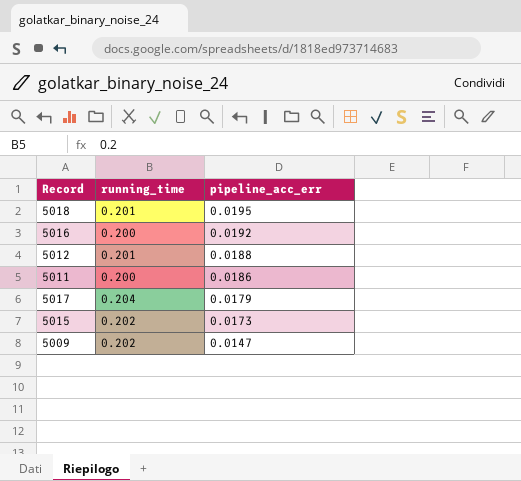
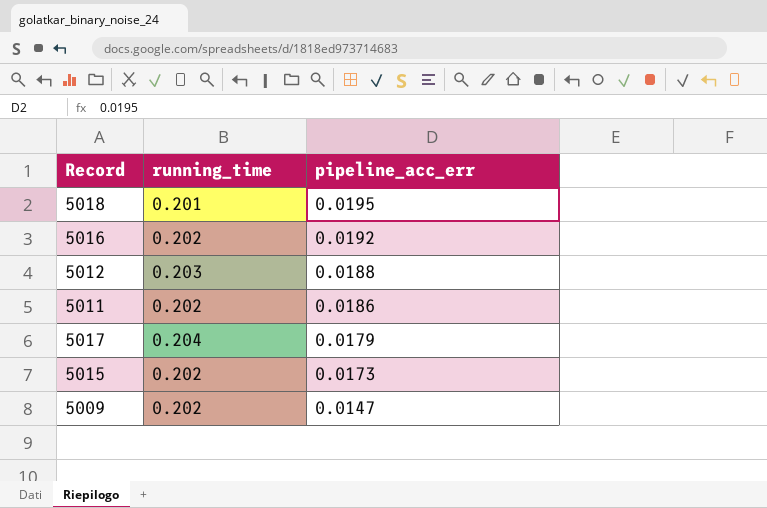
5016 | running_time: 0.200 -> 0.202
5012 | running_time: 0.201 -> 0.203
5011 | running_time: 0.200 -> 0.202

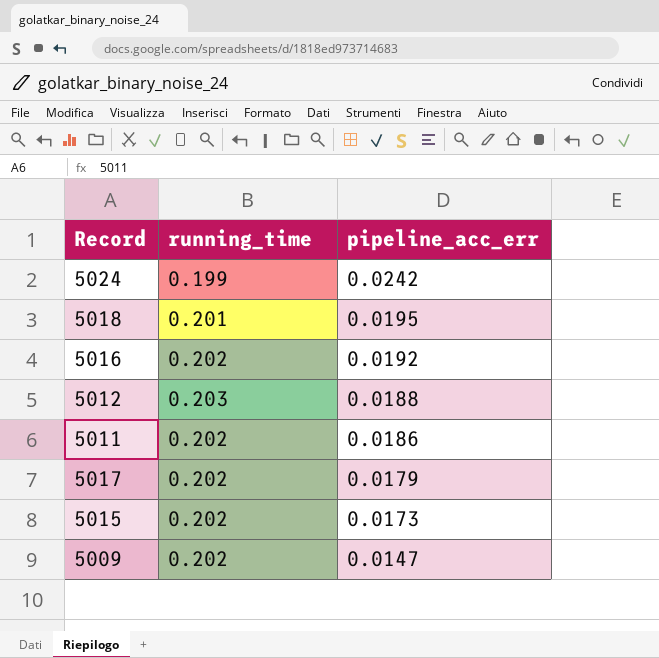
row 5024: none -> 0.199 | 0.0242
5017 | running_time: 0.204 -> 0.202

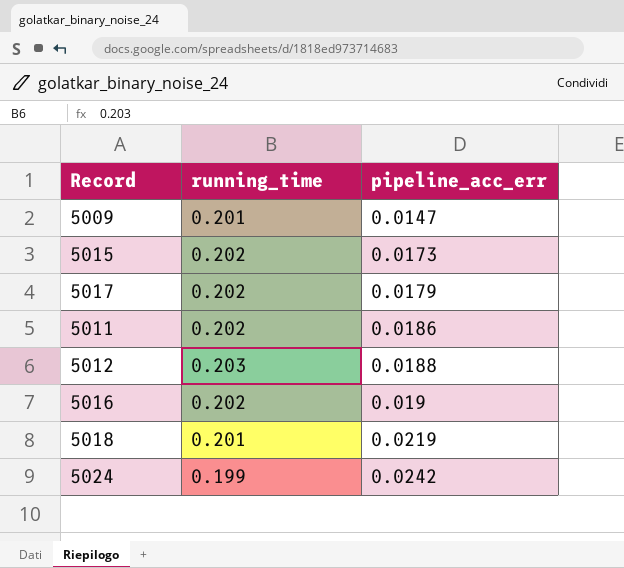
row order: pipeline_acc_err descending -> pipeline_acc_err ascending
5009 | running_time: 0.202 -> 0.201
5016 | pipeline_acc_err: 0.0192 -> 0.019
5018 | pipeline_acc_err: 0.0195 -> 0.0219

